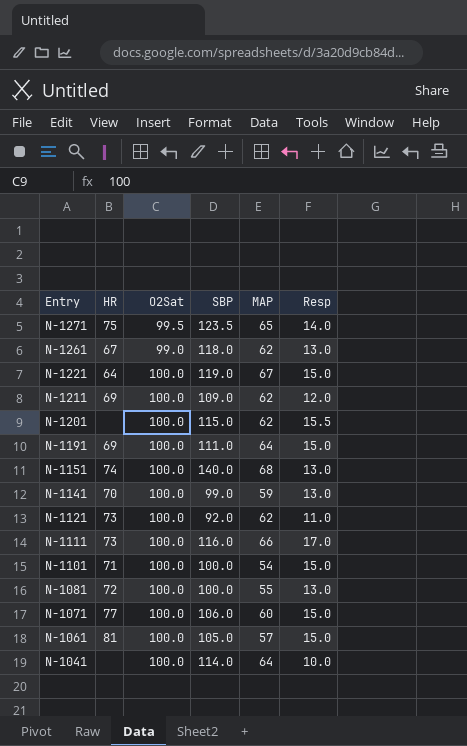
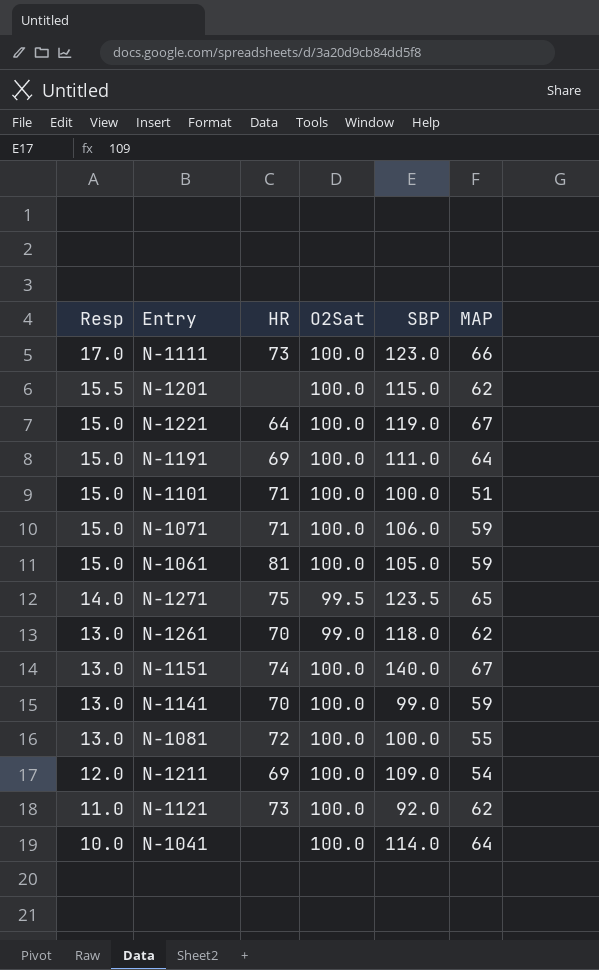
row order: Entry descending -> Resp descending
column Resp | position: 6 -> 1
N-1111 | SBP: 116.0 -> 123.0
N-1101 | MAP: 54 -> 51
N-1071 | HR: 77 -> 71
N-1071 | MAP: 60 -> 59
N-1061 | MAP: 57 -> 59
N-1261 | HR: 67 -> 70
N-1151 | MAP: 68 -> 67
N-1211 | MAP: 62 -> 54

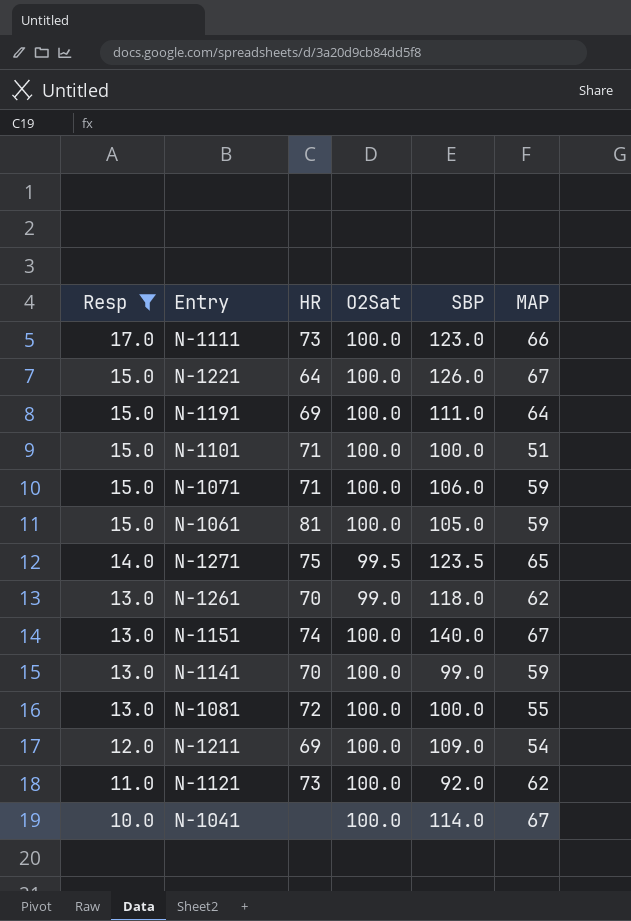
filter: none -> Resp != 15.5
N-1221 | SBP: 119.0 -> 126.0
N-1041 | MAP: 64 -> 67

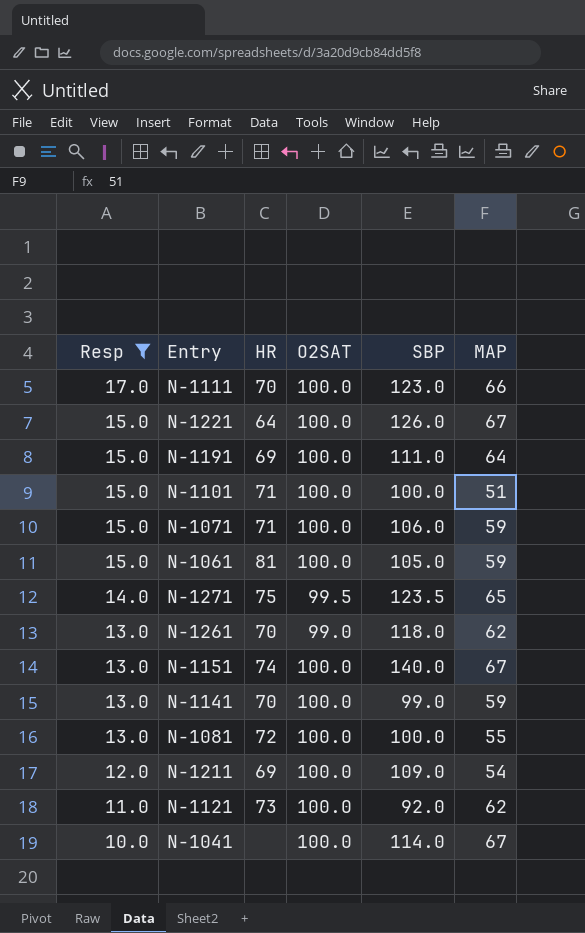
column name: O2Sat -> O2SAT
N-1111 | HR: 73 -> 70

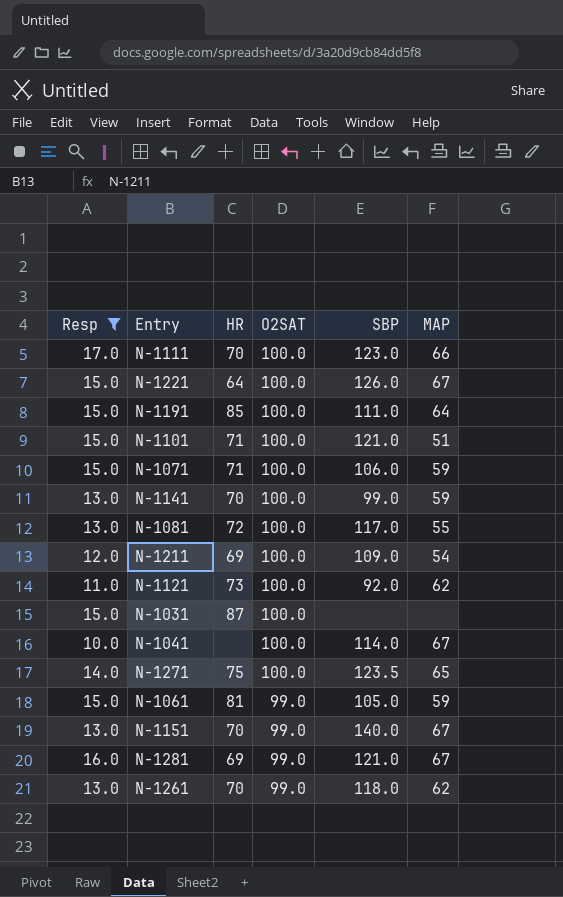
row order: Resp descending -> O2SAT descending
N-1191 | HR: 69 -> 85
N-1101 | SBP: 100.0 -> 121.0
N-1081 | SBP: 100.0 -> 117.0
row N-1031: none -> 15.0 | 87 | 100.0 | none | none
N-1271 | O2SAT: 99.5 -> 100.0
N-1061 | O2SAT: 100.0 -> 99.0
N-1151 | HR: 74 -> 70
N-1151 | O2SAT: 100.0 -> 99.0
row N-1281: none -> 16.0 | 69 | 99.0 | 121.0 | 67

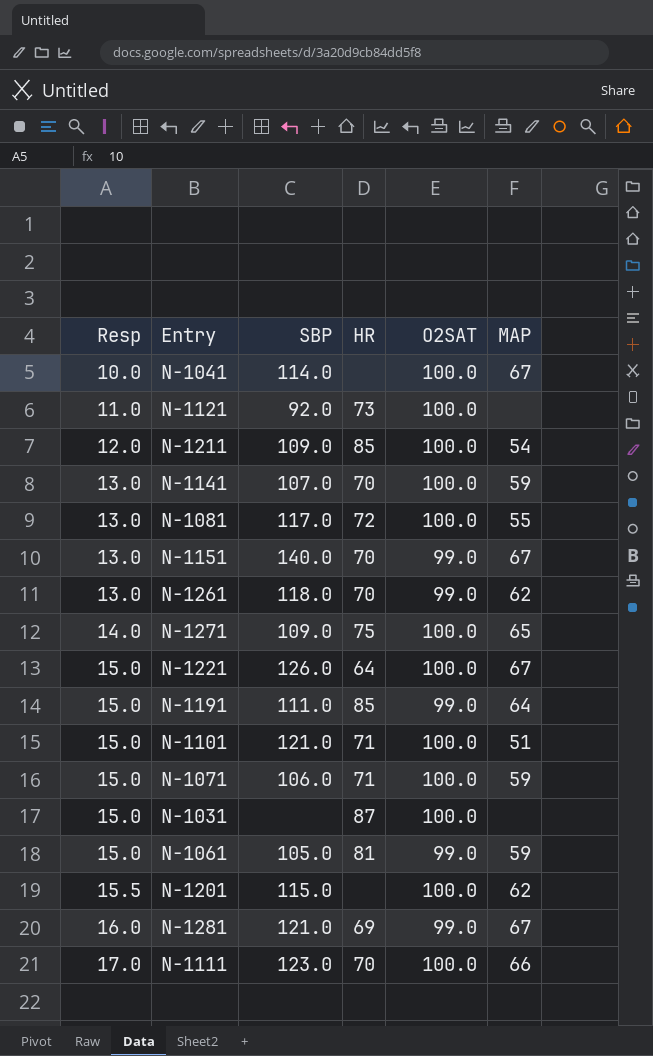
filter: Resp != 15.5 -> none
row order: O2SAT descending -> Resp ascending
column SBP | position: 5 -> 3
N-1121 | MAP: 62 -> none
N-1211 | HR: 69 -> 85
N-1141 | SBP: 99.0 -> 107.0
N-1271 | SBP: 123.5 -> 109.0
N-1191 | O2SAT: 100.0 -> 99.0

